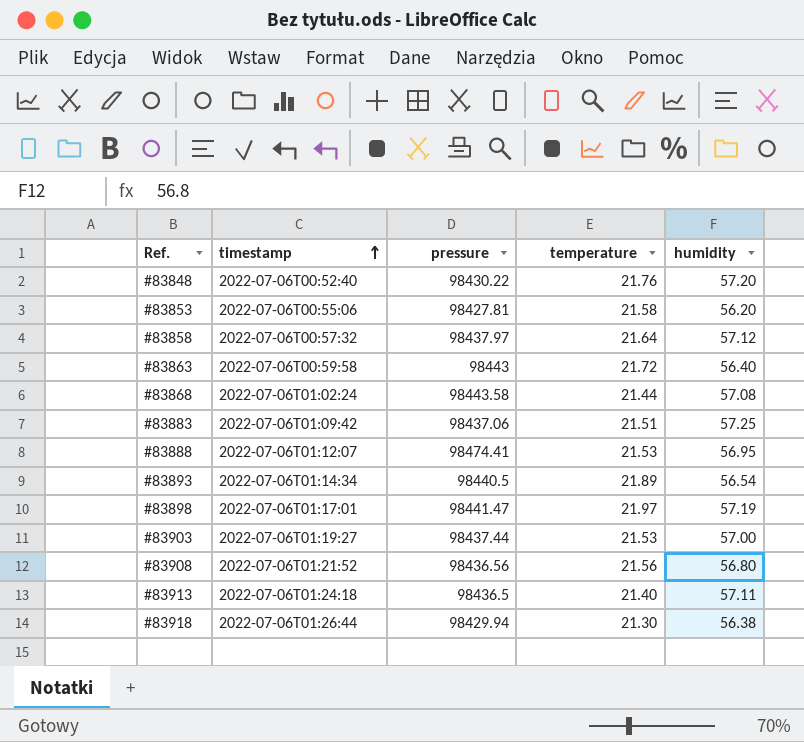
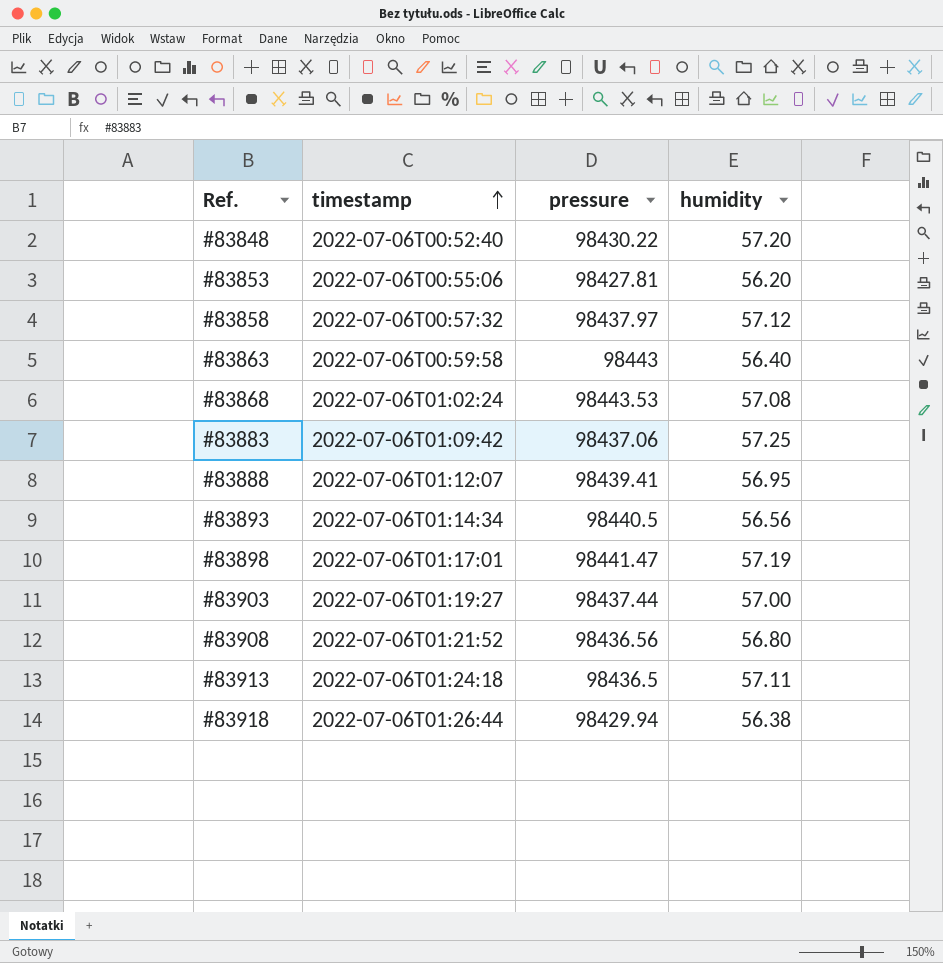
column temperature | position: 4 -> none
#83868 | pressure: 98443.58 -> 98443.53
#83888 | pressure: 98474.41 -> 98439.41
#83893 | humidity: 56.54 -> 56.56

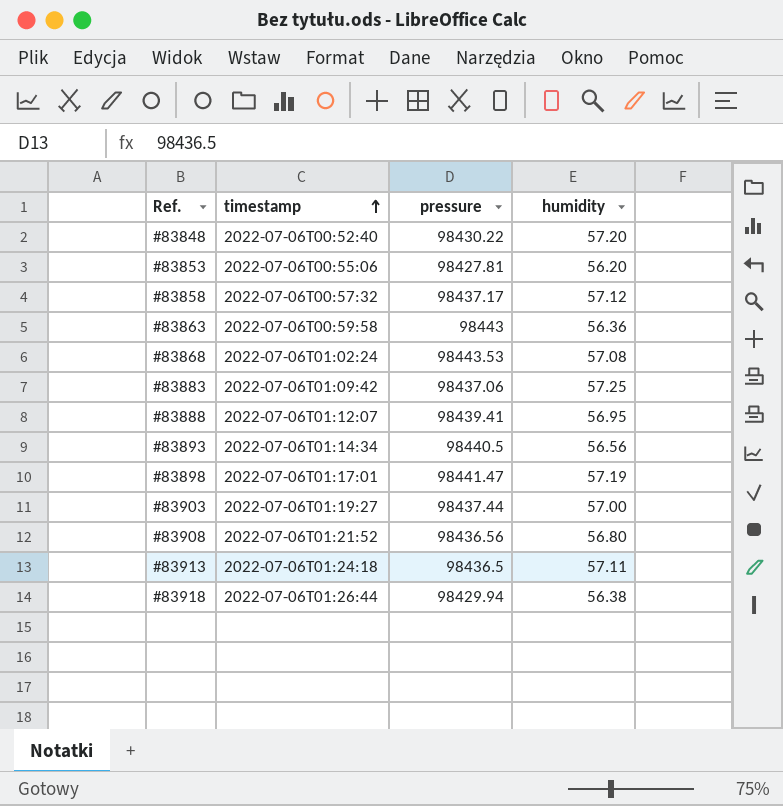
#83858 | pressure: 98437.97 -> 98437.17
#83863 | humidity: 56.40 -> 56.36

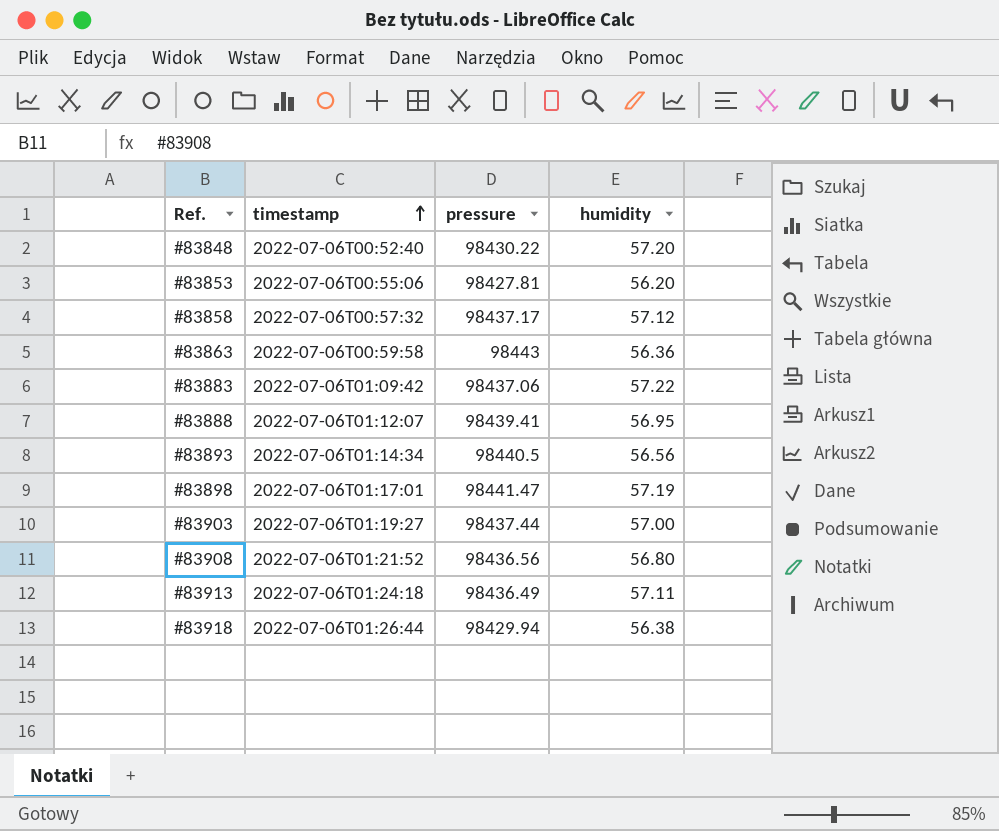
row #83868: 2022-07-06T01:02:24 | 98443.53 | 57.08 -> none
#83883 | humidity: 57.25 -> 57.22
#83913 | pressure: 98436.5 -> 98436.49

